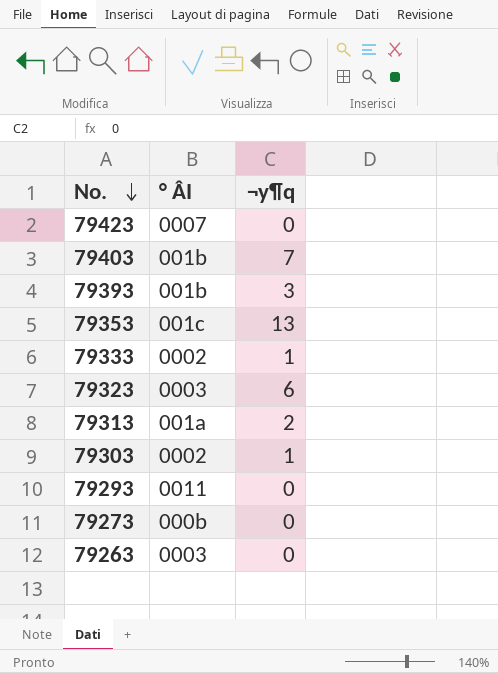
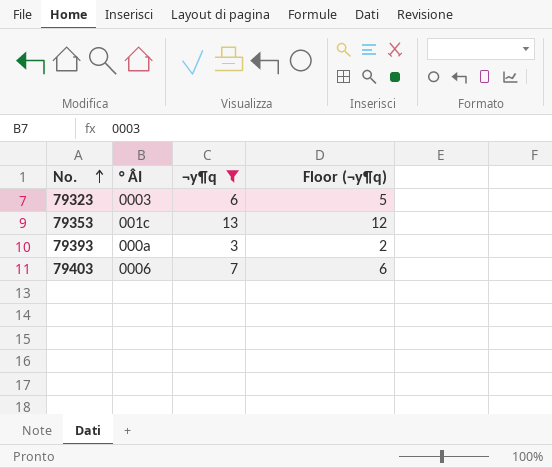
filter: none -> ¬y¶q >= 3
row order: No. descending -> No. ascending
column Floor (¬y¶q) | formula: none -> [¬y¶q] - 1
79393 | ° ÂI: 001b -> 000a
79403 | ° ÂI: 001b -> 0006

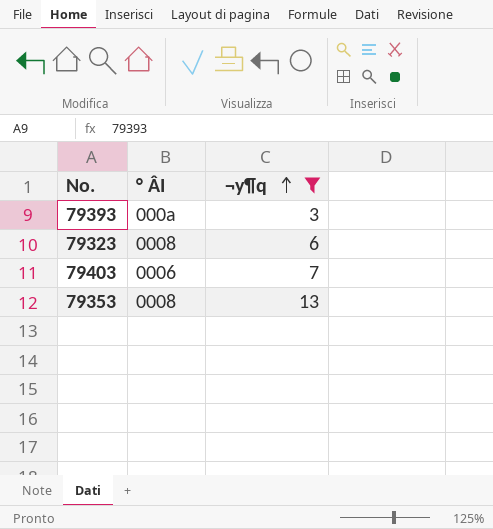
row order: No. ascending -> ¬y¶q ascending
column Floor (¬y¶q) | formula: [¬y¶q] - 1 -> none
79323 | ° ÂI: 0003 -> 0008
79353 | ° ÂI: 001c -> 0008

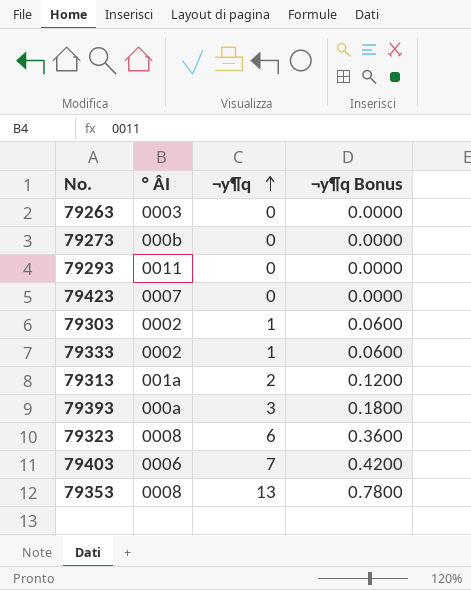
filter: ¬y¶q >= 3 -> none
column ¬y¶q Bonus | formula: none -> [¬y¶q] * 0.06

